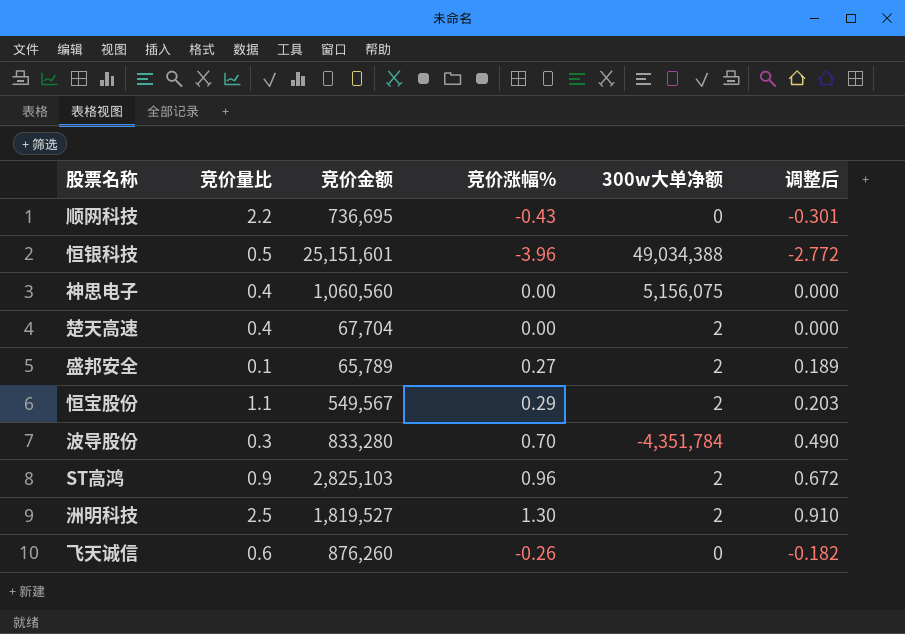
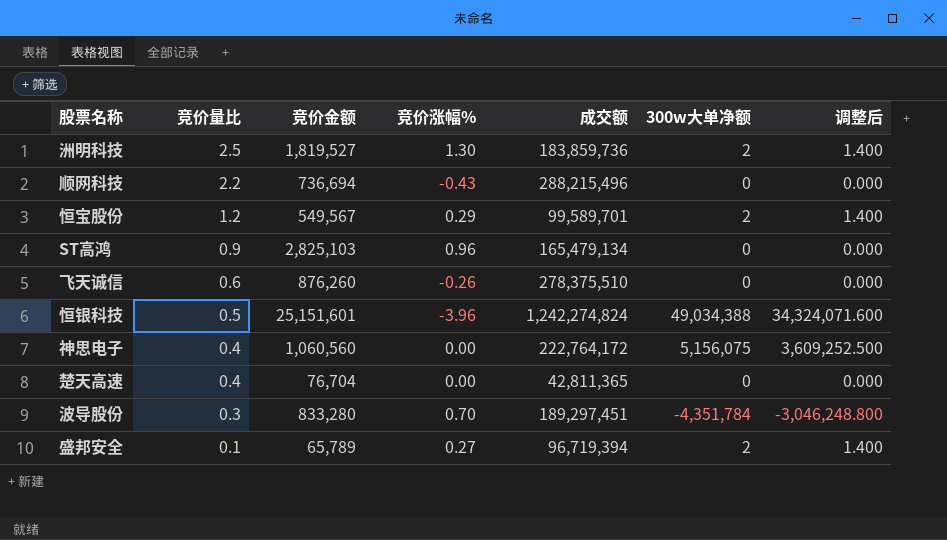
row order: none -> 竞价量比 descending
column 成交额 | position: none -> 5
column 调整后 | formula: [竞价涨幅%] * 0.7 -> [300w大单净额] * 0.7
顺网科技 | 竞价金额: 736,695 -> 736,694
恒宝股份 | 竞价量比: 1.1 -> 1.2
ST高鸿 | 300w大单净额: 2 -> 0
楚天高速 | 竞价金额: 67,704 -> 76,704
楚天高速 | 300w大单净额: 2 -> 0

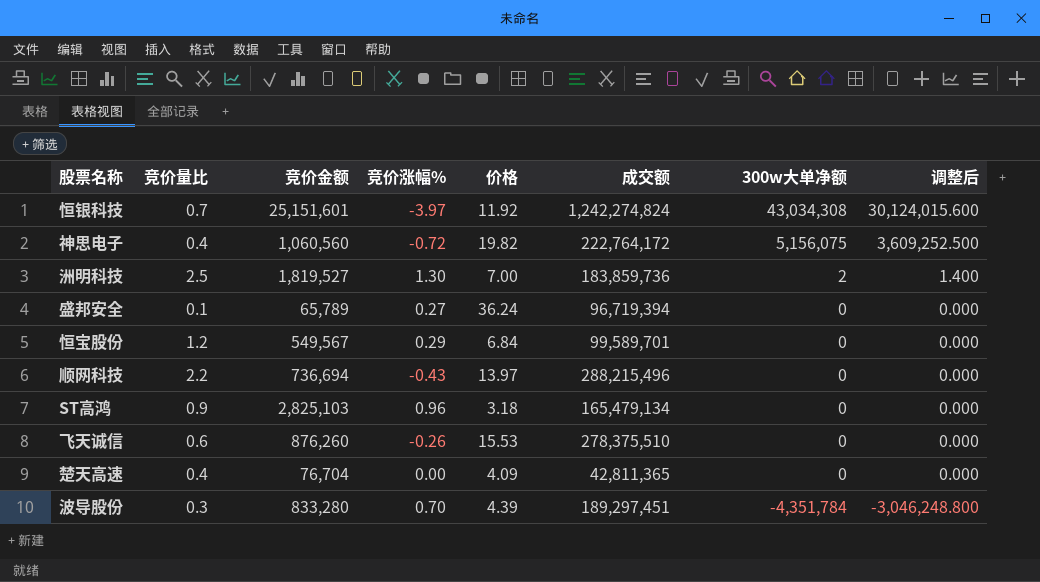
row order: 竞价量比 descending -> 300w大单净额 descending
column 价格 | position: none -> 5
恒银科技 | 竞价量比: 0.5 -> 0.7
恒银科技 | 竞价涨幅%: -3.96 -> -3.97
恒银科技 | 300w大单净额: 49,034,388 -> 43,034,308
恒银科技 | 调整后: 34,324,071.600 -> 30,124,015.600
神思电子 | 竞价涨幅%: 0.00 -> -0.72
盛邦安全 | 300w大单净额: 2 -> 0
盛邦安全 | 调整后: 1.400 -> 0.000
恒宝股份 | 300w大单净额: 2 -> 0
恒宝股份 | 调整后: 1.400 -> 0.000

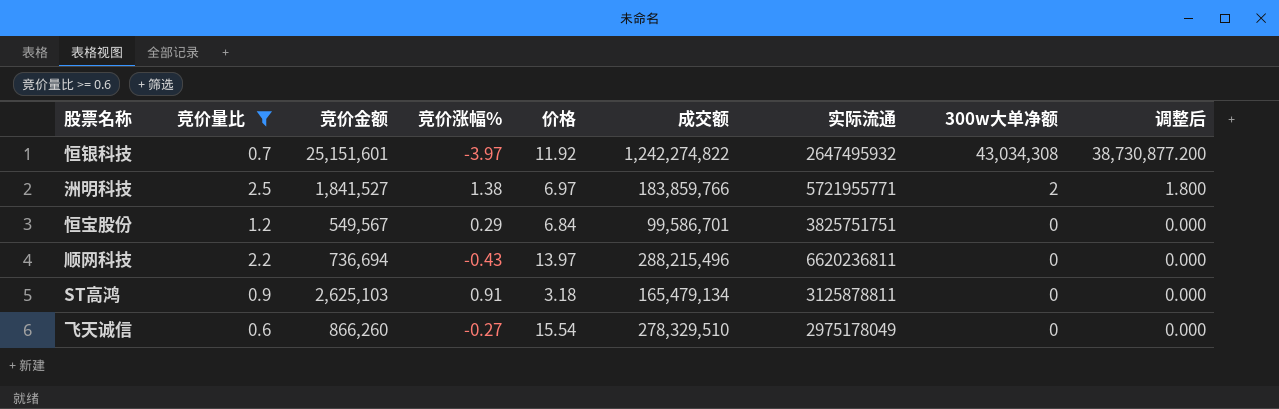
filter: none -> 竞价量比 >= 0.6
column 实际流通 | position: none -> 7
column 调整后 | formula: [300w大单净额] * 0.7 -> [300w大单净额] * 0.9
恒银科技 | 成交额: 1,242,274,824 -> 1,242,274,822
洲明科技 | 竞价金额: 1,819,527 -> 1,841,527
洲明科技 | 竞价涨幅%: 1.30 -> 1.38
洲明科技 | 价格: 7.00 -> 6.97
洲明科技 | 成交额: 183,859,736 -> 183,859,766
恒宝股份 | 成交额: 99,589,701 -> 99,586,701
ST高鸿 | 竞价金额: 2,825,103 -> 2,625,103
ST高鸿 | 竞价涨幅%: 0.96 -> 0.91
飞天诚信 | 竞价金额: 876,260 -> 866,260
飞天诚信 | 竞价涨幅%: -0.26 -> -0.27
飞天诚信 | 价格: 15.53 -> 15.54
飞天诚信 | 成交额: 278,375,510 -> 278,329,510

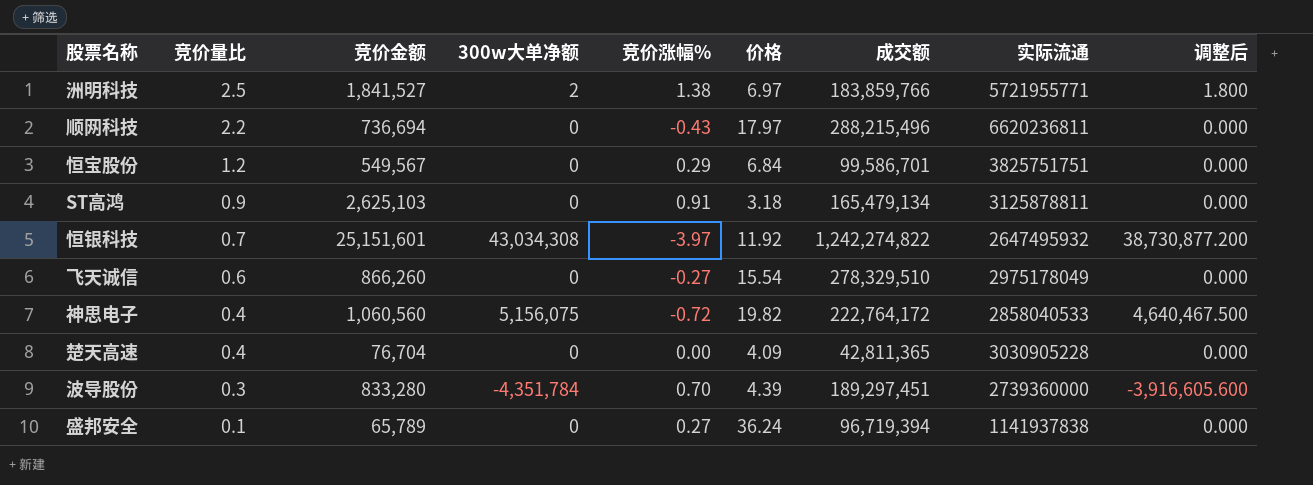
filter: 竞价量比 >= 0.6 -> none
row order: 300w大单净额 descending -> 竞价量比 descending
column 300w大单净额 | position: 8 -> 4
顺网科技 | 价格: 13.97 -> 17.97

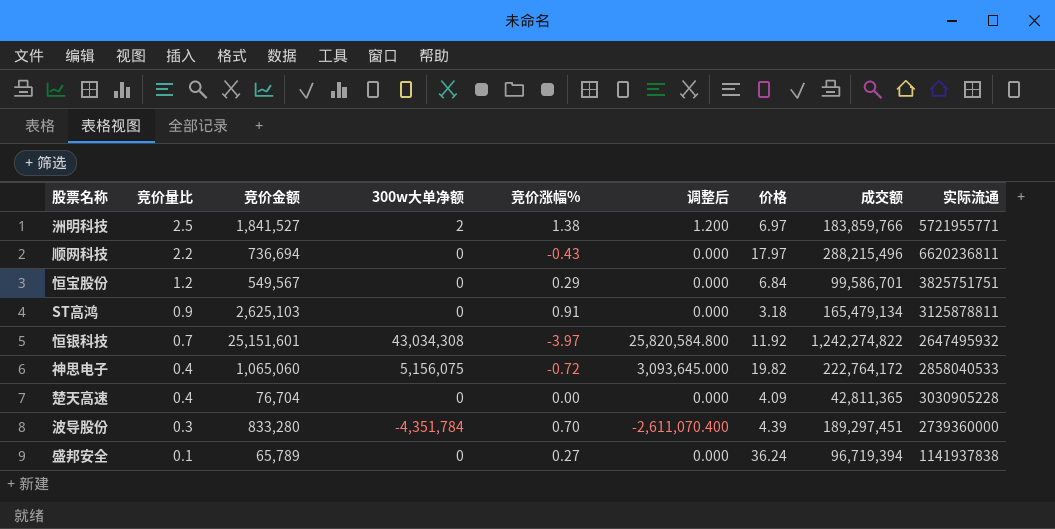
column 调整后 | formula: [300w大单净额] * 0.9 -> [300w大单净额] * 0.6
column 调整后 | position: 9 -> 6
row 飞天诚信: 0.6 | 866,260 | 0 | -0.27 | 15.54 | 278,329,510 | 2975178049 | 0.000 -> none
神思电子 | 竞价金额: 1,060,560 -> 1,065,060

